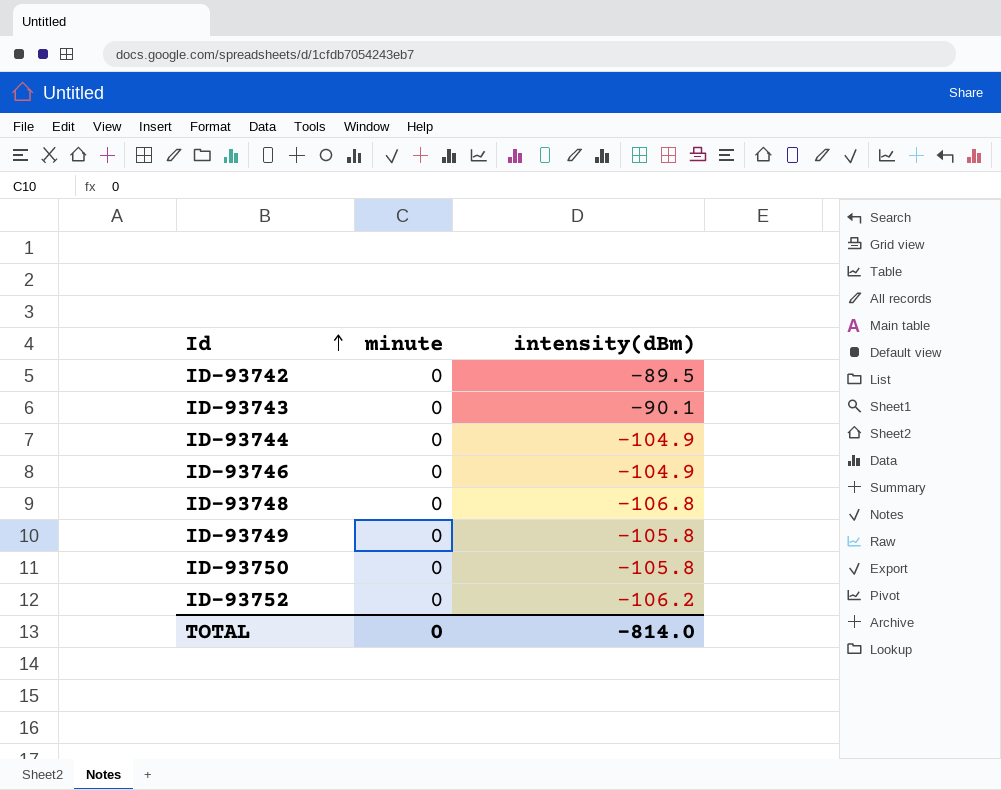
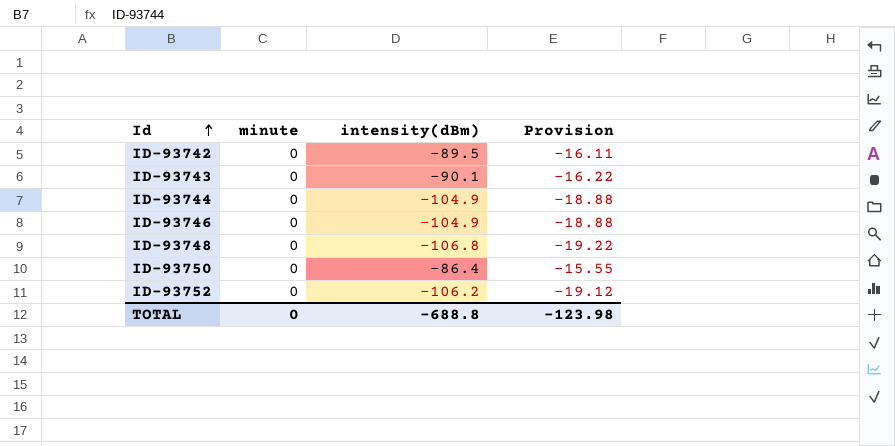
column Provision | formula: none -> [intensity(dBm)] * 0.18
row ID-93749: 0 | -105.8 -> none
ID-93750 | intensity(dBm): -105.8 -> -86.4
TOTAL | intensity(dBm): -814.0 -> -688.8

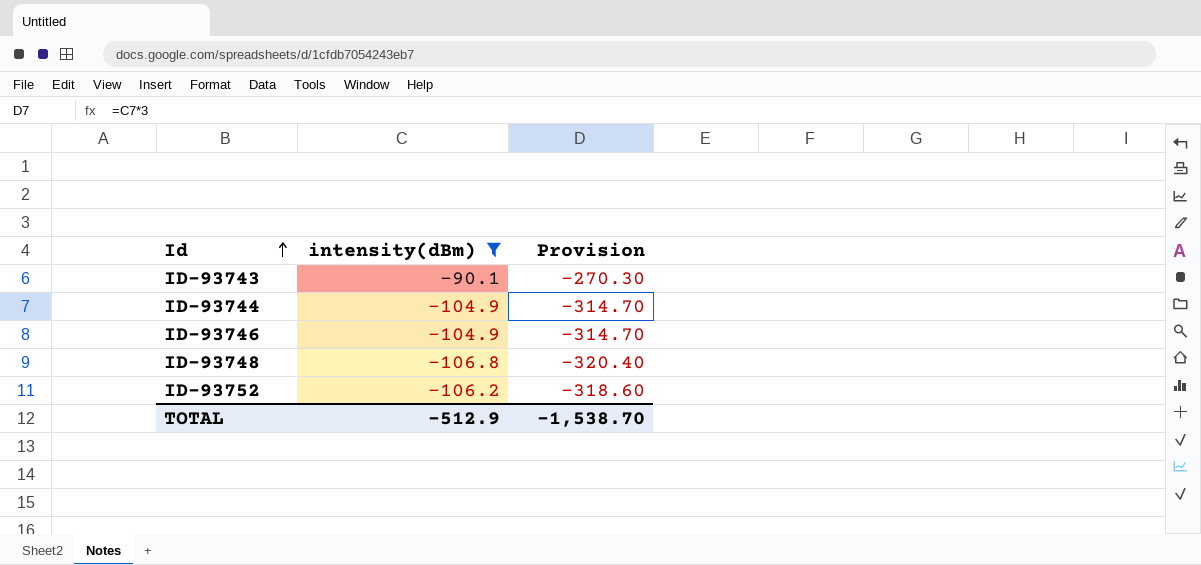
filter: none -> intensity(dBm) <= -90.1
column minute | position: 2 -> none
column Provision | formula: [intensity(dBm)] * 0.18 -> [intensity(dBm)] * 3
TOTAL | intensity(dBm): -688.8 -> -512.9
TOTAL | Provision: -123.98 -> -1,538.70

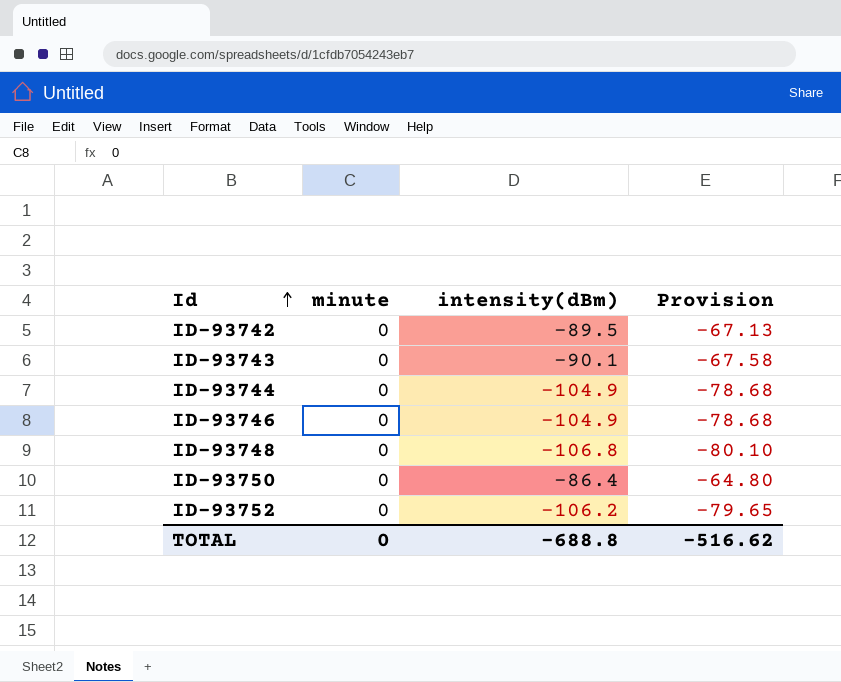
filter: intensity(dBm) <= -90.1 -> none
column minute | position: none -> 2
column Provision | formula: [intensity(dBm)] * 3 -> [intensity(dBm)] * 0.75
TOTAL | intensity(dBm): -512.9 -> -688.8
TOTAL | Provision: -1,538.70 -> -516.62

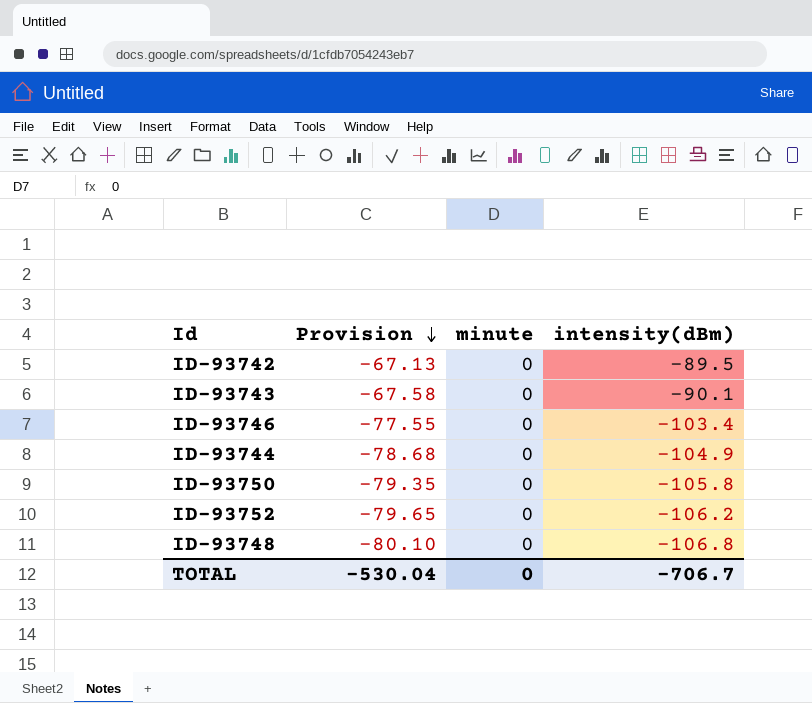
row order: Id ascending -> Provision descending
column Provision | position: 4 -> 2
ID-93746 | Provision: -78.68 -> -77.55
ID-93746 | intensity(dBm): -104.9 -> -103.4
ID-93750 | Provision: -64.80 -> -79.35
ID-93750 | intensity(dBm): -86.4 -> -105.8
TOTAL | Provision: -516.62 -> -530.04
TOTAL | intensity(dBm): -688.8 -> -706.7

